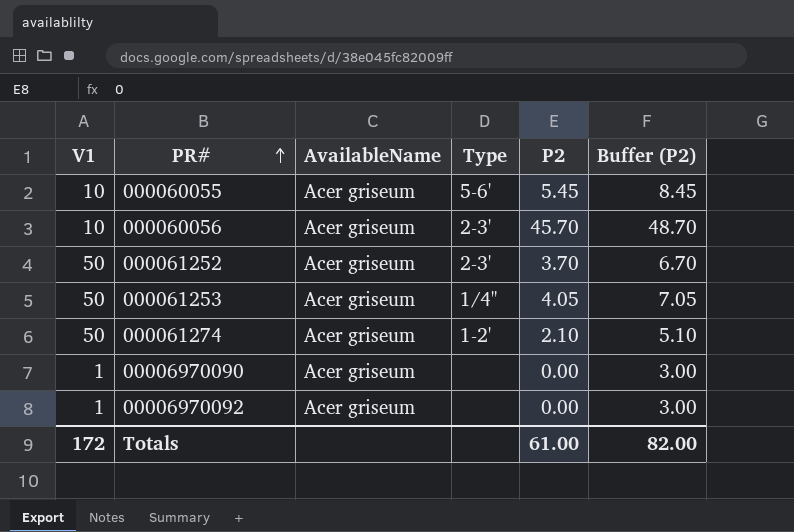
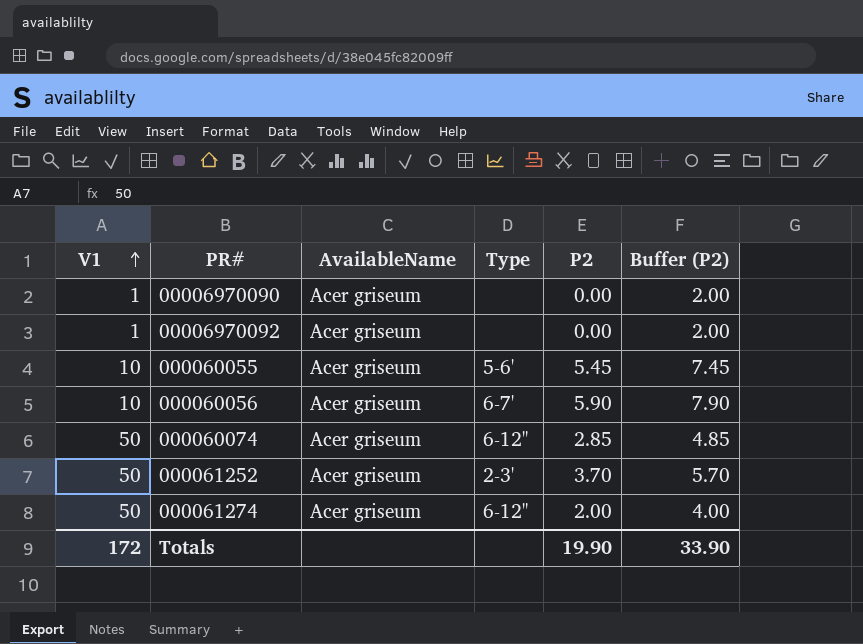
row order: PR# ascending -> V1 ascending
column Buffer (P2) | formula: [P2] + 3 -> [P2] + 2
row 000061253: 50 | Acer griseum | 1/4" | 4.05 | 7.05 -> none
000060056 | Type: 2-3' -> 6-7'
000060056 | P2: 45.70 -> 5.90
row 000060074: none -> 50 | Acer griseum | 6-12" | 2.85 | 4.85
000061274 | Type: 1-2' -> 6-12"
000061274 | P2: 2.10 -> 2.00
Totals | P2: 61.00 -> 19.90
Totals | Buffer (P2): 82.00 -> 33.90

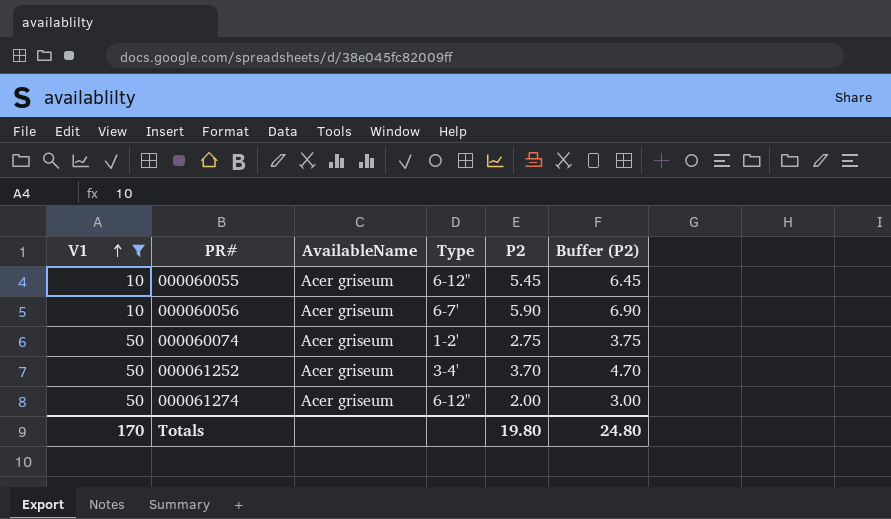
filter: none -> V1 != 1
column Buffer (P2) | formula: [P2] + 2 -> [P2] + 1
000060055 | Type: 5-6' -> 6-12"
000060074 | Type: 6-12" -> 1-2'
000060074 | P2: 2.85 -> 2.75
000061252 | Type: 2-3' -> 3-4'
Totals | V1: 172 -> 170
Totals | P2: 19.90 -> 19.80
Totals | Buffer (P2): 33.90 -> 24.80

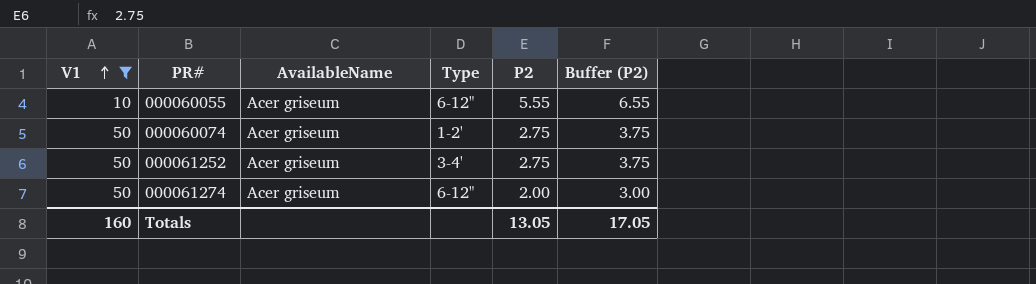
row 000060056: 10 | Acer griseum | 6-7' | 5.90 | 6.90 -> none
000060055 | P2: 5.45 -> 5.55
000060055 | Buffer (P2): 6.45 -> 6.55
000061252 | P2: 3.70 -> 2.75
000061252 | Buffer (P2): 4.70 -> 3.75
Totals | V1: 170 -> 160
Totals | P2: 19.80 -> 13.05
Totals | Buffer (P2): 24.80 -> 17.05

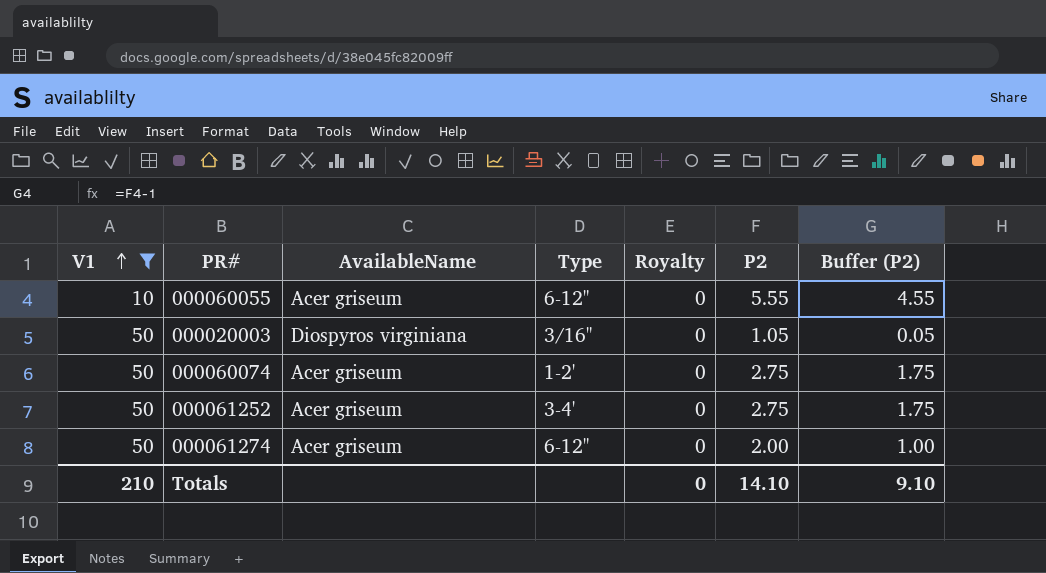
column Royalty | position: none -> 5
column Buffer (P2) | formula: [P2] + 1 -> [P2] - 1
row 000020003: none -> 50 | Diospyros virginiana | 3/16" | 0 | 1.05 | 0.05
Totals | V1: 160 -> 210
Totals | P2: 13.05 -> 14.10
Totals | Buffer (P2): 17.05 -> 9.10

